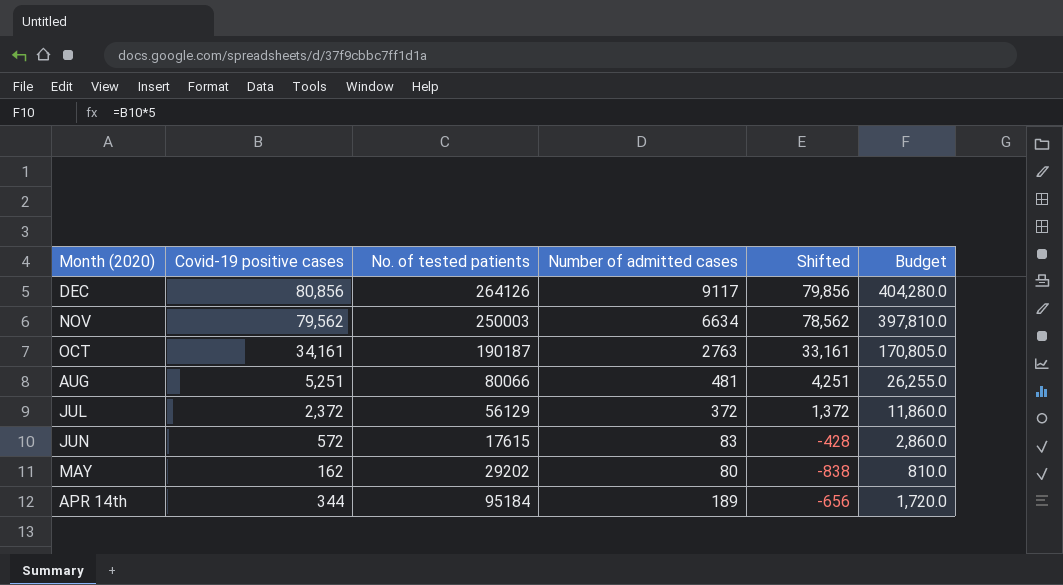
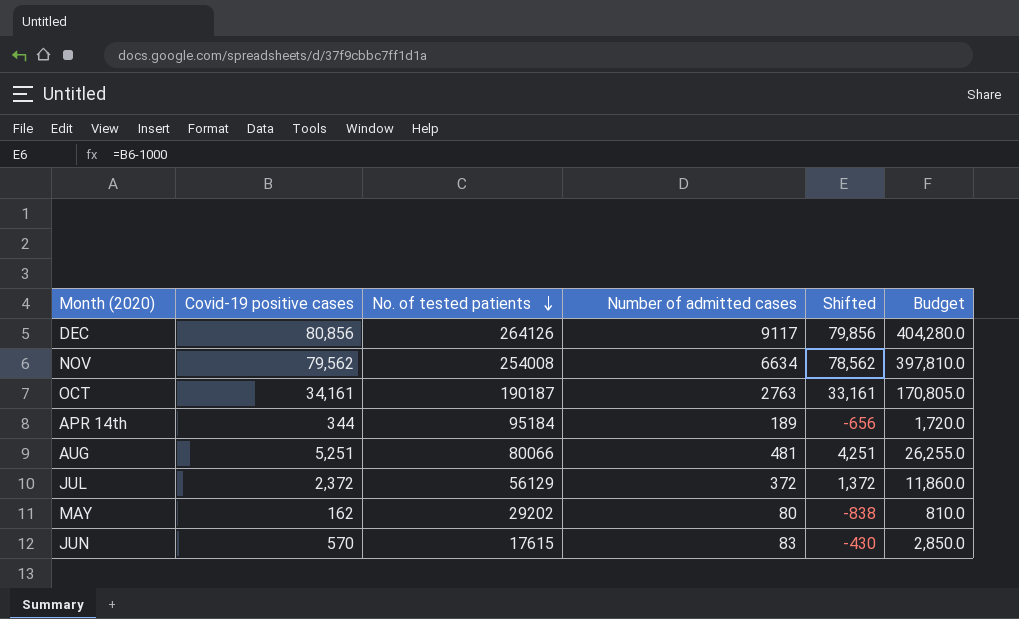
row order: none -> No. of tested patients descending
NOV | No. of tested patients: 250003 -> 254008
JUN | Covid-19 positive cases: 572 -> 570
JUN | Shifted: -428 -> -430
JUN | Budget: 2,860.0 -> 2,850.0

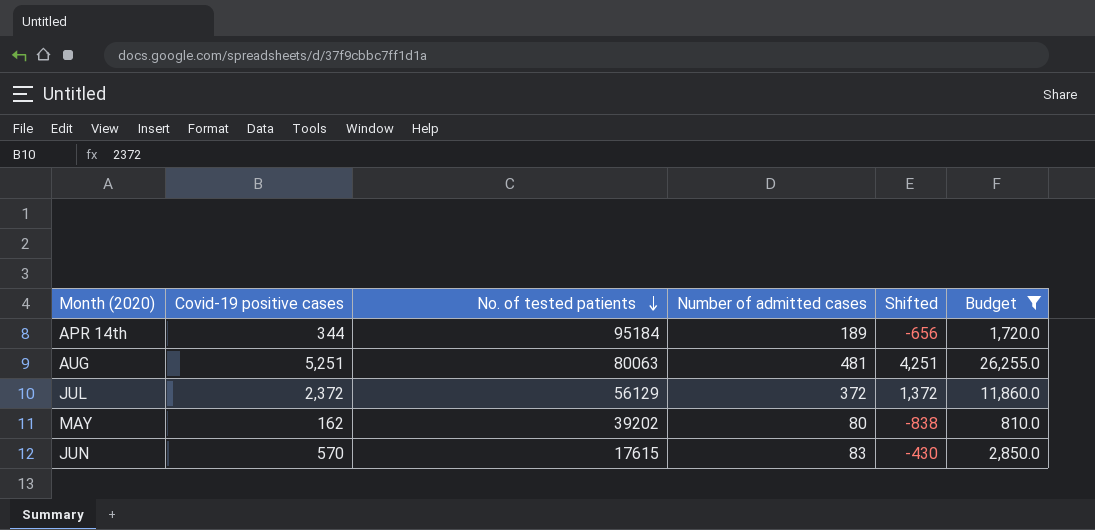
filter: none -> Budget <= 26,255.0
AUG | No. of tested patients: 80066 -> 80063
MAY | No. of tested patients: 29202 -> 39202

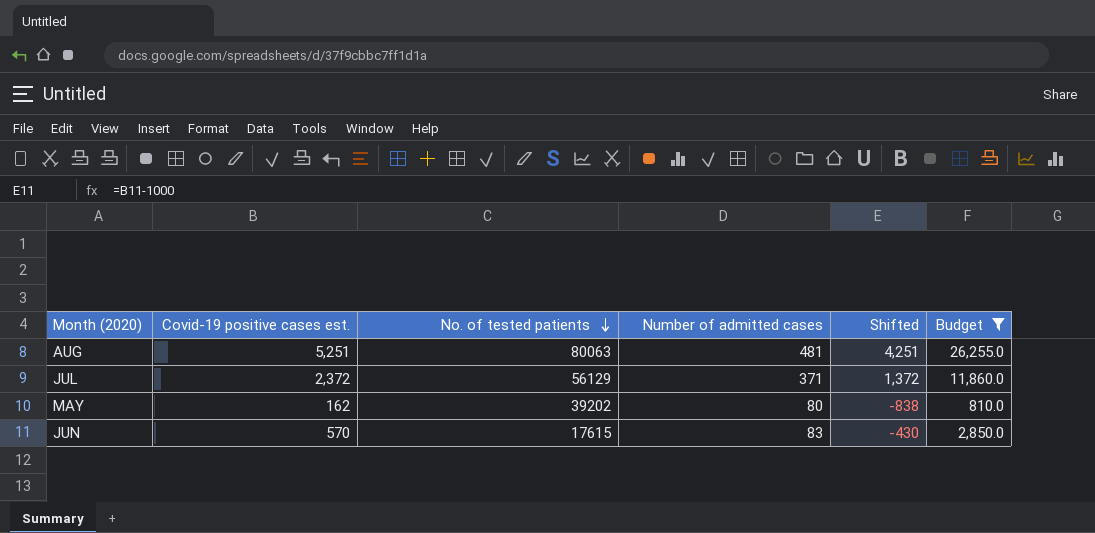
column name: Covid-19 positive cases -> Covid-19 positive cases est.
row APR 14th: 344 | 95184 | 189 | -656 | 1,720.0 -> none
JUL | Number of admitted cases: 372 -> 371

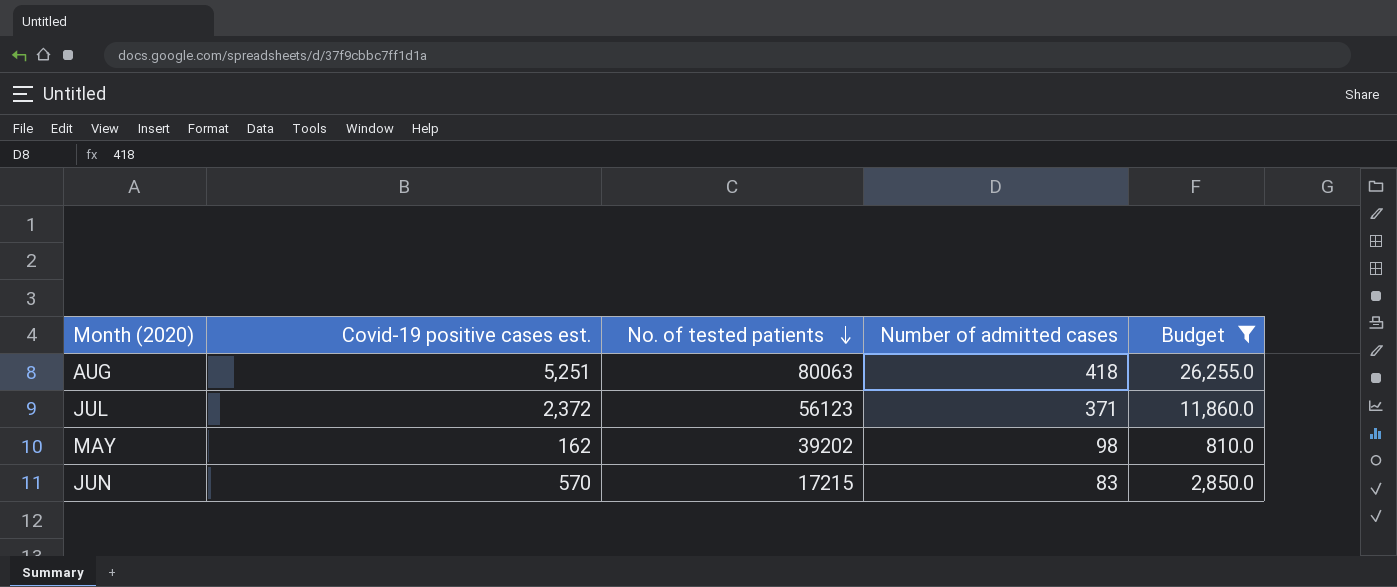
column Shifted | formula: [Covid-19 positive cases est.] - 1000 -> none
AUG | Number of admitted cases: 481 -> 418
JUL | No. of tested patients: 56129 -> 56123
MAY | Number of admitted cases: 80 -> 98
JUN | No. of tested patients: 17615 -> 17215

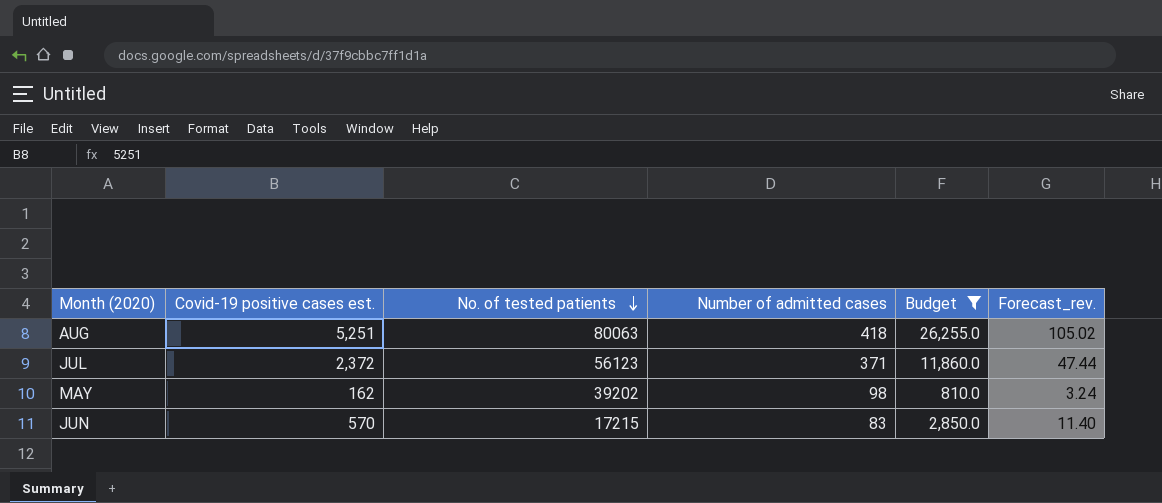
column Forecast_rev. | formula: none -> [Covid-19 positive cases est.] * 0.02

